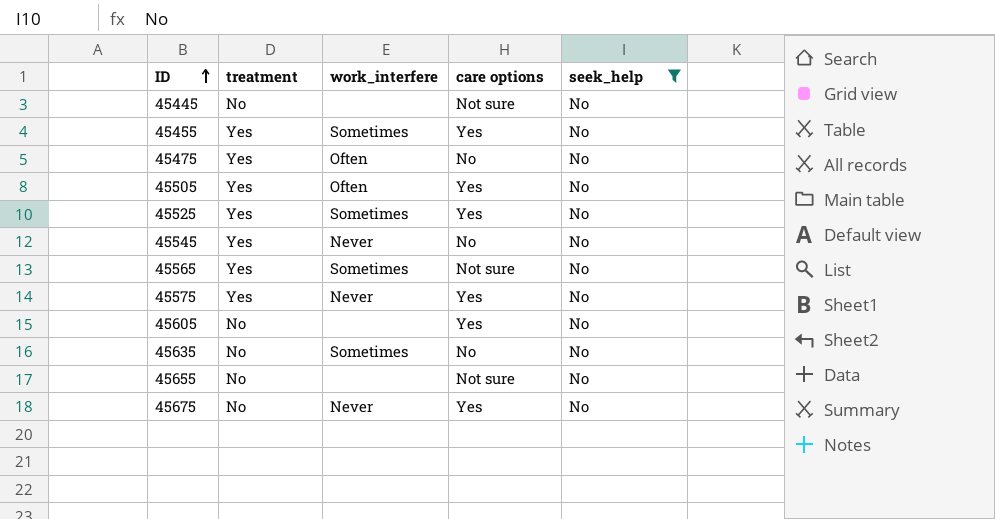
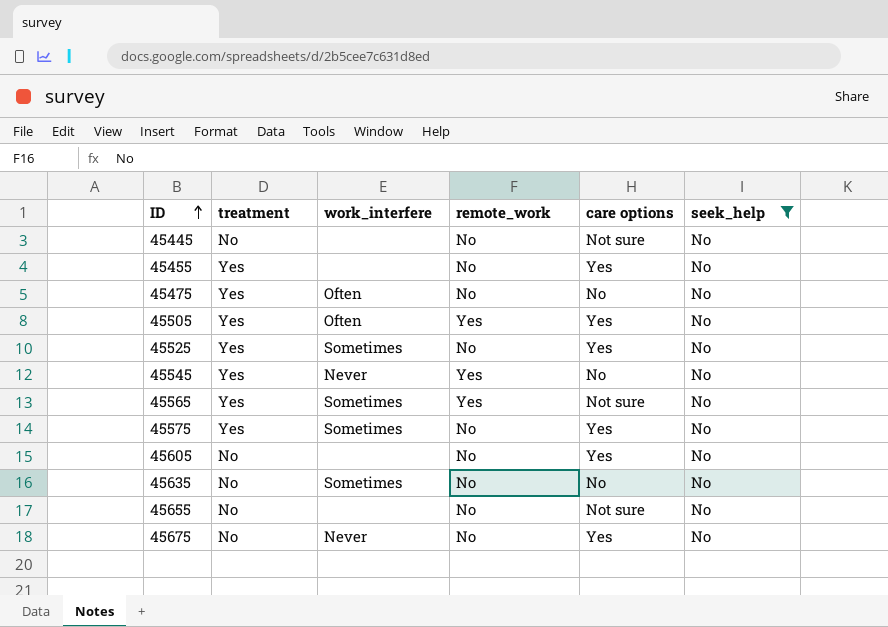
column remote_work | position: none -> 4
45455 | work_interfere: Sometimes -> none
45575 | work_interfere: Never -> Sometimes

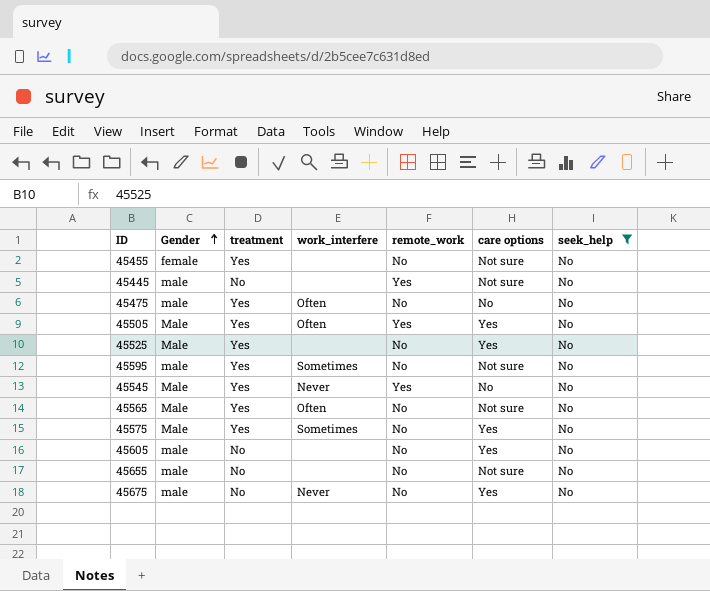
row order: ID ascending -> Gender ascending
column Gender | position: none -> 2
row 45635: No | Sometimes | No | No | No -> none
45455 | care options: Yes -> Not sure
45445 | remote_work: No -> Yes
45525 | work_interfere: Sometimes -> none
row 45595: none -> male | Yes | Sometimes | No | Not sure | No
45565 | work_interfere: Sometimes -> Often
45565 | remote_work: Yes -> No

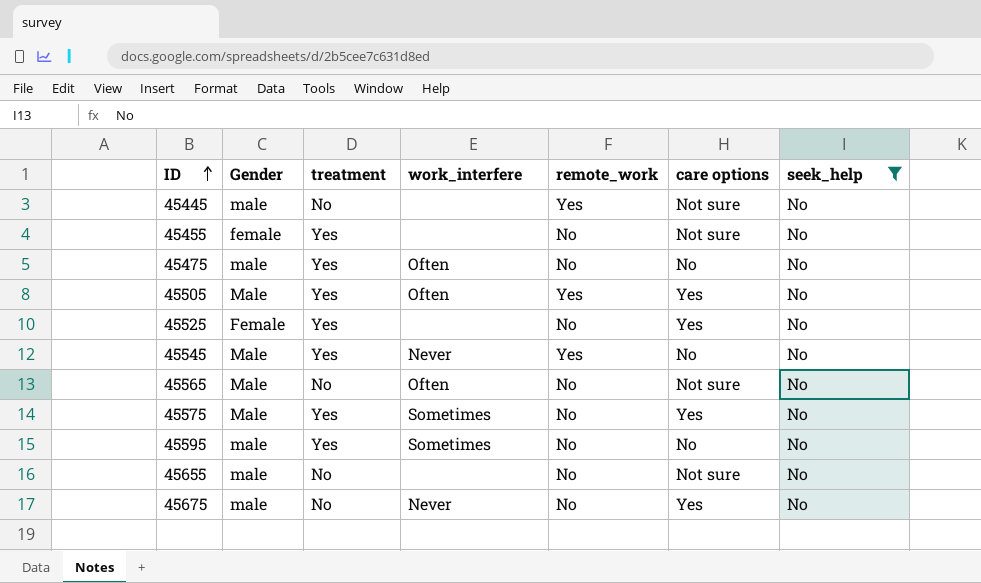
row order: Gender ascending -> ID ascending
row 45605: male | No | none | No | Yes | No -> none
45525 | Gender: Male -> Female
45565 | treatment: Yes -> No
45595 | care options: Not sure -> No

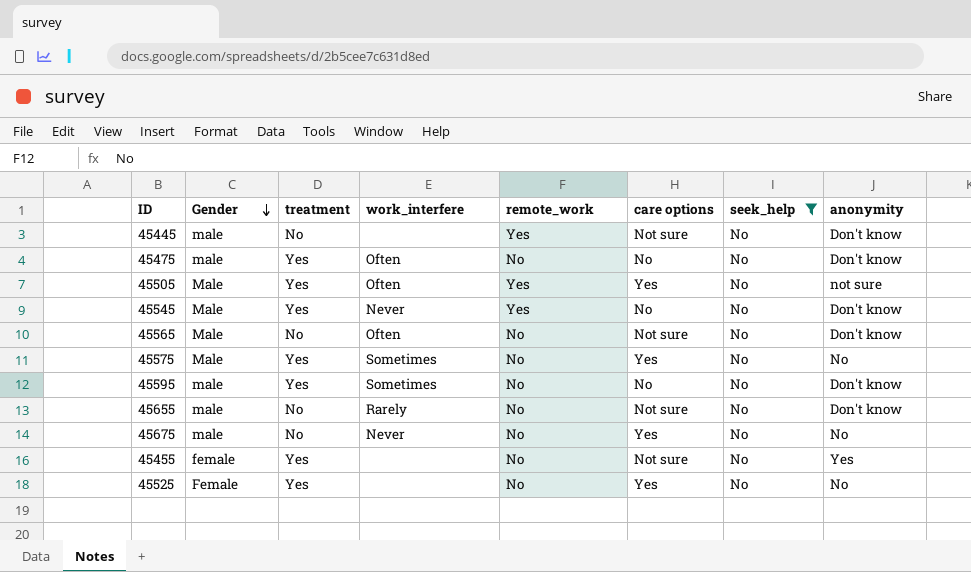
row order: ID ascending -> Gender descending
column anonymity | position: none -> 8
45655 | work_interfere: none -> Rarely

